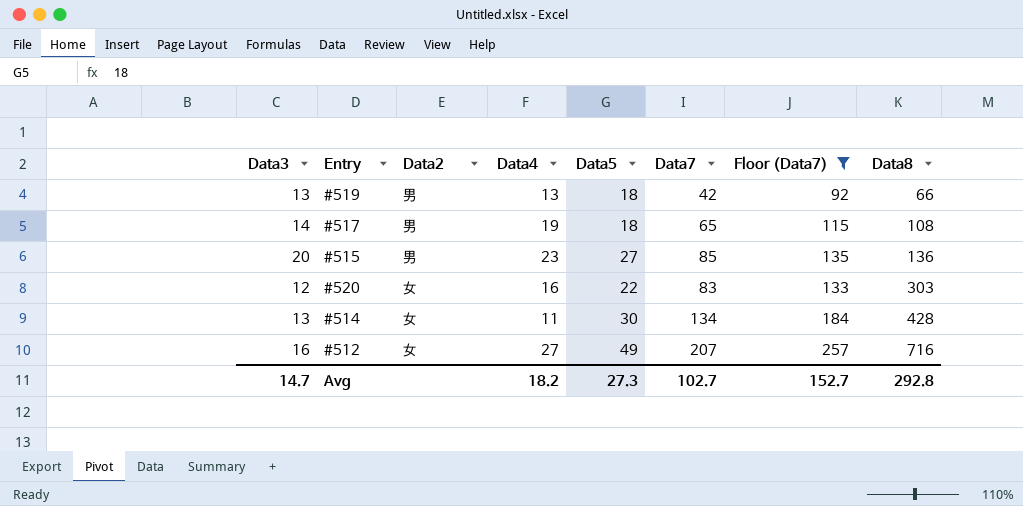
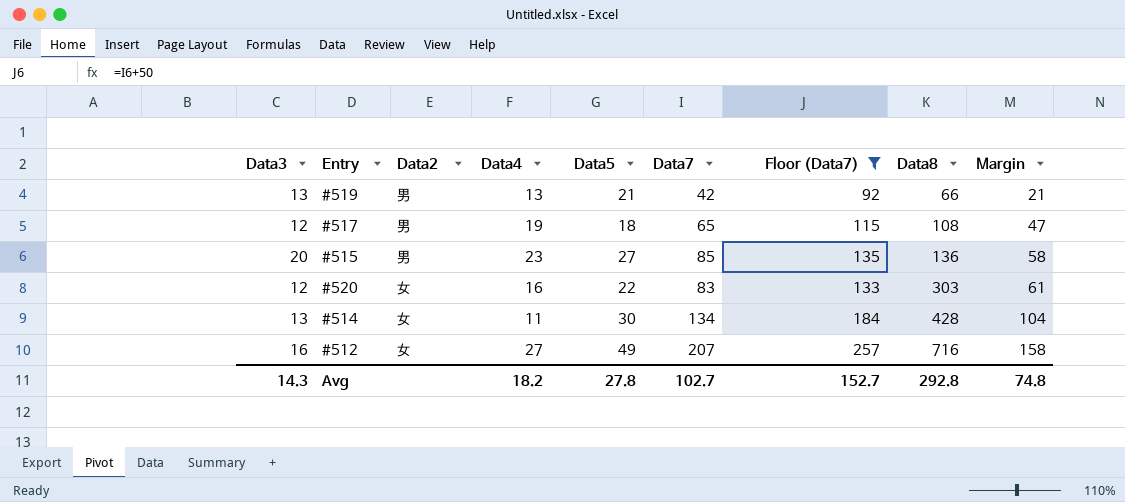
column Margin | formula: none -> [Data7] - [Data5]
#519 | Data5: 18 -> 21
#517 | Data3: 14 -> 12
Avg | Data3: 14.7 -> 14.3
Avg | Data5: 27.3 -> 27.8

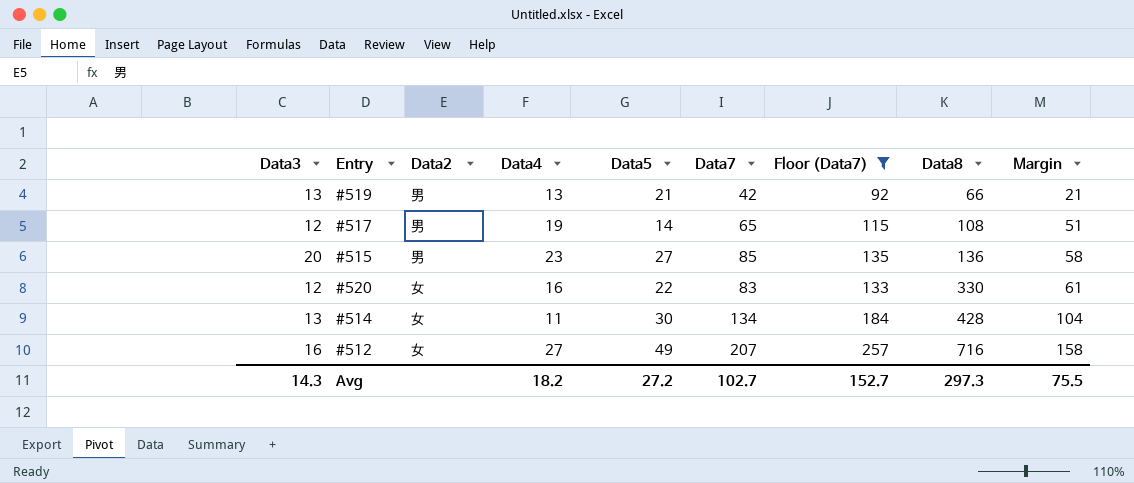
#517 | Data5: 18 -> 14
#517 | Margin: 47 -> 51
#520 | Data8: 303 -> 330
Avg | Data5: 27.8 -> 27.2
Avg | Data8: 292.8 -> 297.3
Avg | Margin: 74.8 -> 75.5

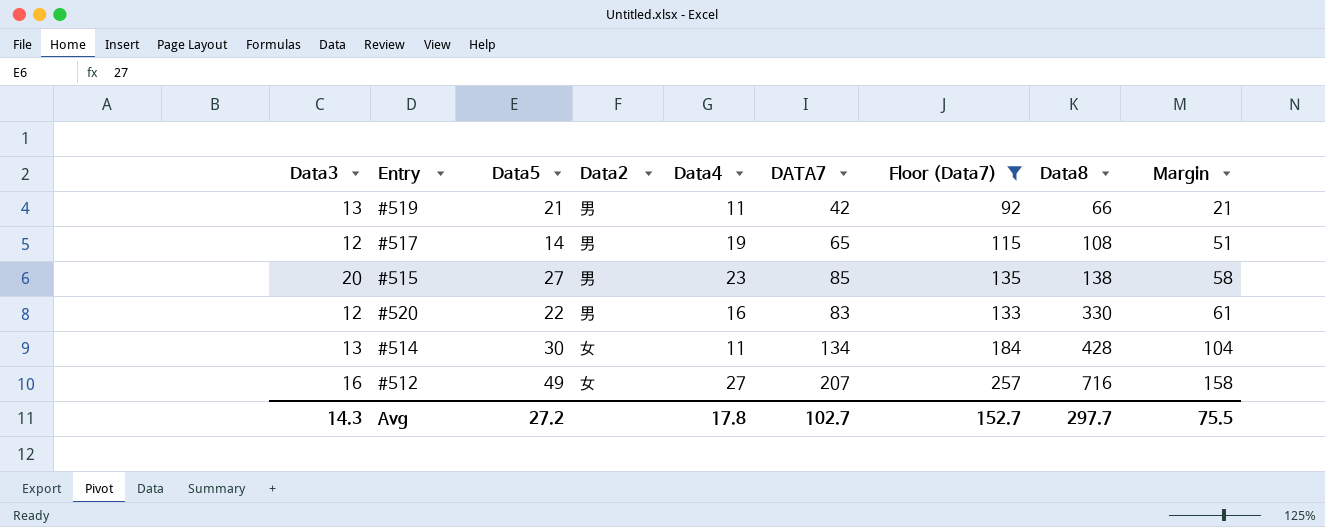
column Data5 | position: 5 -> 3
column name: Data7 -> DATA7
#519 | Data4: 13 -> 11
#515 | Data8: 136 -> 138
#520 | Data2: 女 -> 男
Avg | Data4: 18.2 -> 17.8
Avg | Data8: 297.3 -> 297.7

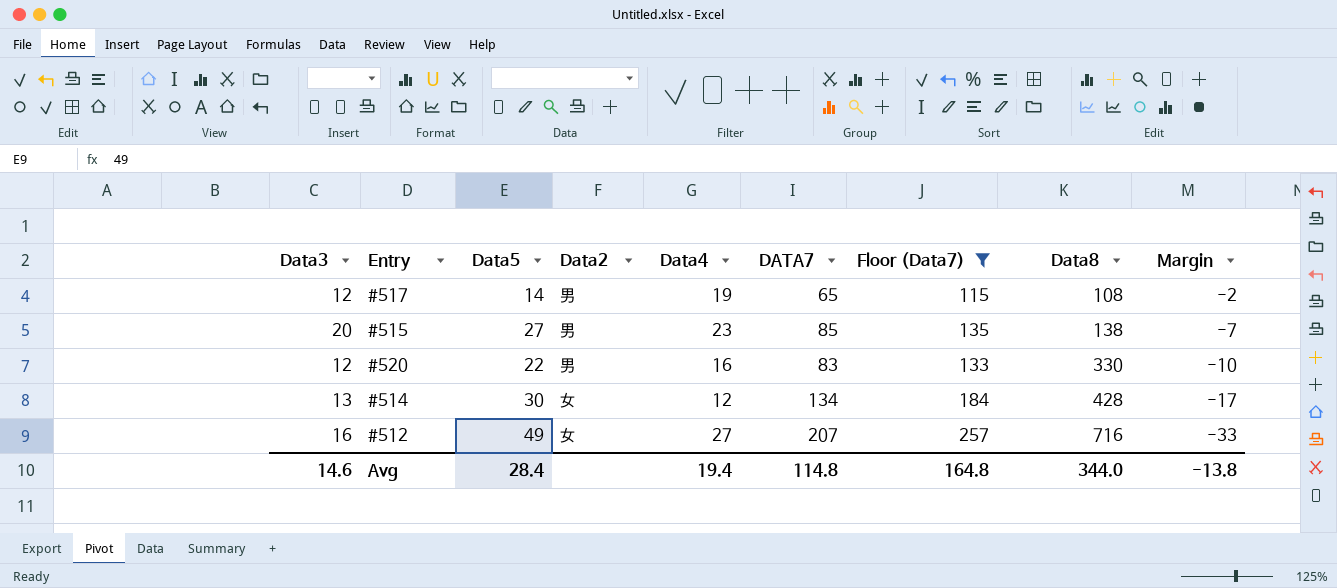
column Margin | formula: [DATA7] - [Data5] -> [Data3] - [Data5]
row #519: 13 | 21 | 男 | 11 | 42 | 92 | 66 | 21 -> none
#514 | Data4: 11 -> 12
Avg | Data3: 14.3 -> 14.6
Avg | Data5: 27.2 -> 28.4
Avg | Data4: 17.8 -> 19.4
Avg | DATA7: 102.7 -> 114.8
Avg | Floor (Data7): 152.7 -> 164.8
Avg | Data8: 297.7 -> 344.0
Avg | Margin: 75.5 -> -13.8

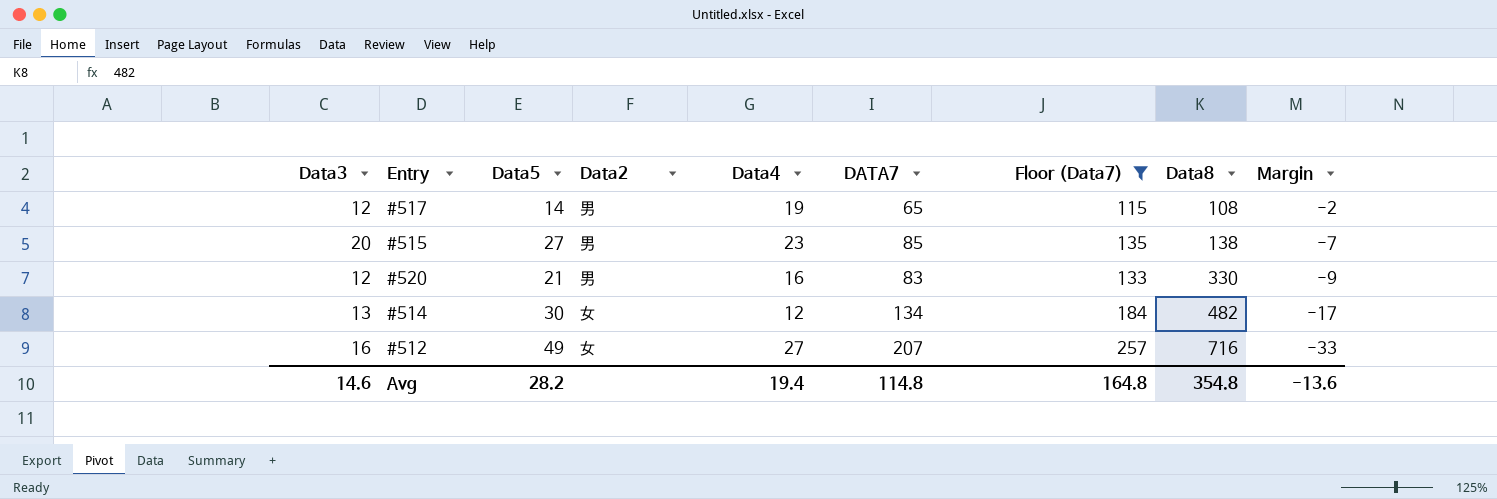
#520 | Data5: 22 -> 21
#520 | Margin: -10 -> -9
#514 | Data8: 428 -> 482
Avg | Data5: 28.4 -> 28.2
Avg | Data8: 344.0 -> 354.8
Avg | Margin: -13.8 -> -13.6

